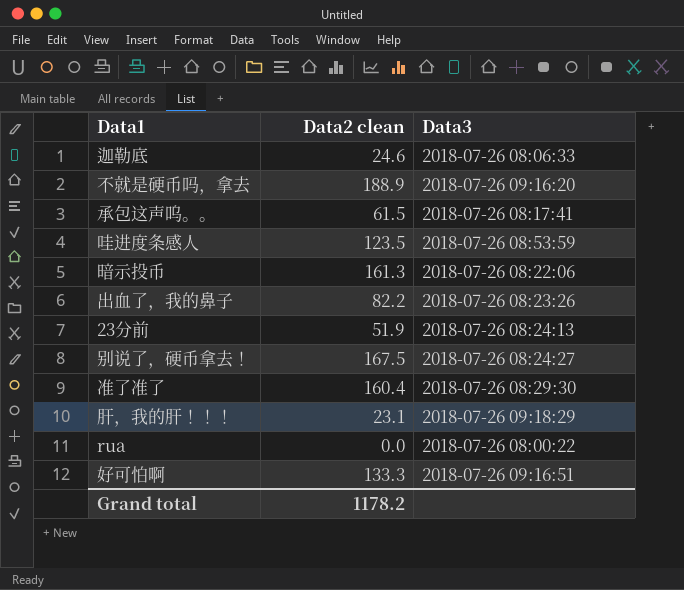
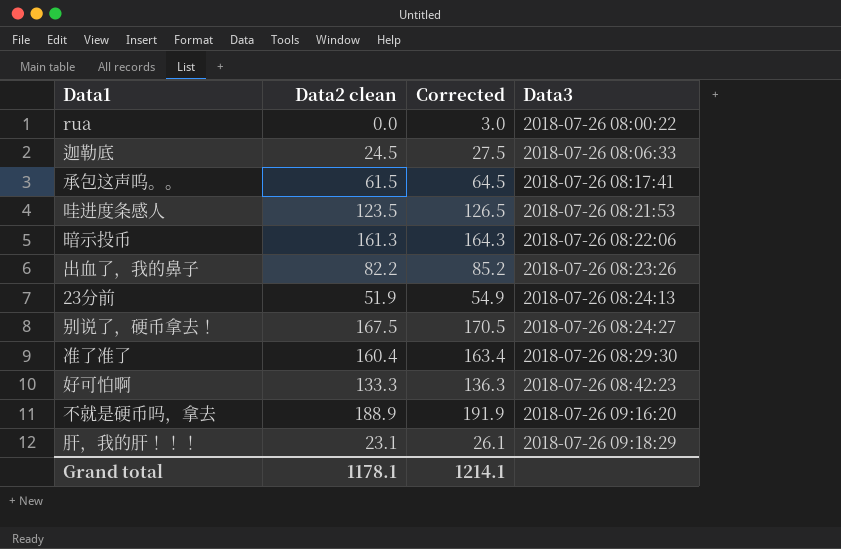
row order: none -> Data3 ascending
column Corrected | formula: none -> [Data2 clean] + 3
迦勒底 | Data2 clean: 24.6 -> 24.5
哇进度条感人 | Data3: 2018-07-26 08:53:59 -> 2018-07-26 08:21:53
好可怕啊 | Data3: 2018-07-26 09:16:51 -> 2018-07-26 08:42:23
Grand total | Data2 clean: 1178.2 -> 1178.1

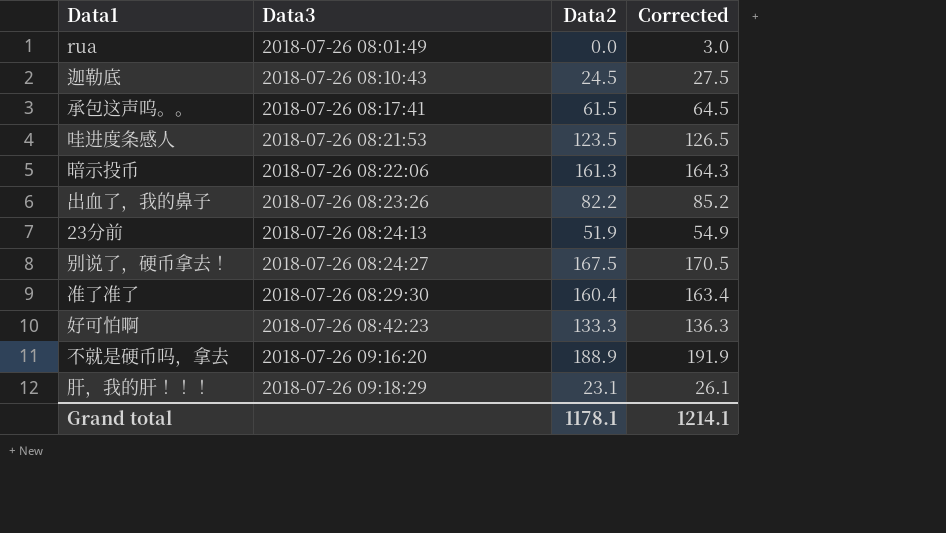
column Data3 | position: 4 -> 2
column name: Data2 clean -> Data2
rua | Data3: 2018-07-26 08:00:22 -> 2018-07-26 08:01:49
迦勒底 | Data3: 2018-07-26 08:06:33 -> 2018-07-26 08:10:43

